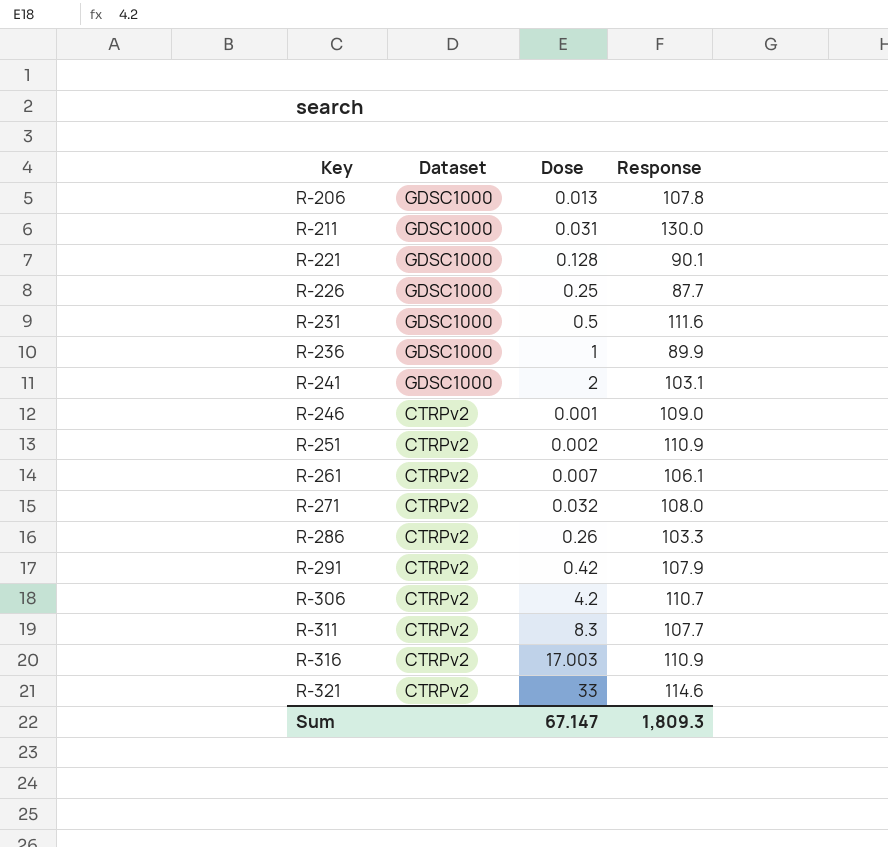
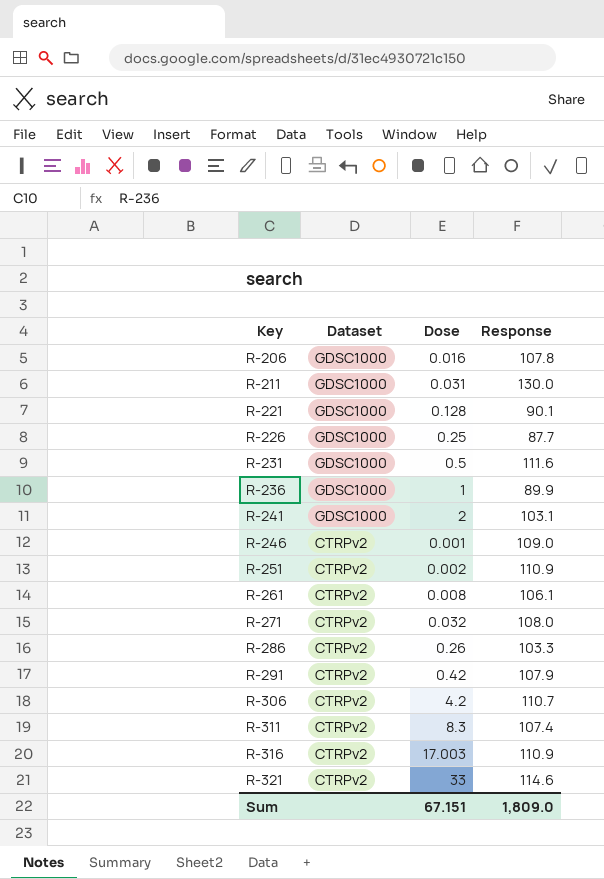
R-206 | Dose: 0.013 -> 0.016
R-261 | Dose: 0.007 -> 0.008
R-311 | Response: 107.7 -> 107.4
Sum | Dose: 67.147 -> 67.151
Sum | Response: 1,809.3 -> 1,809.0

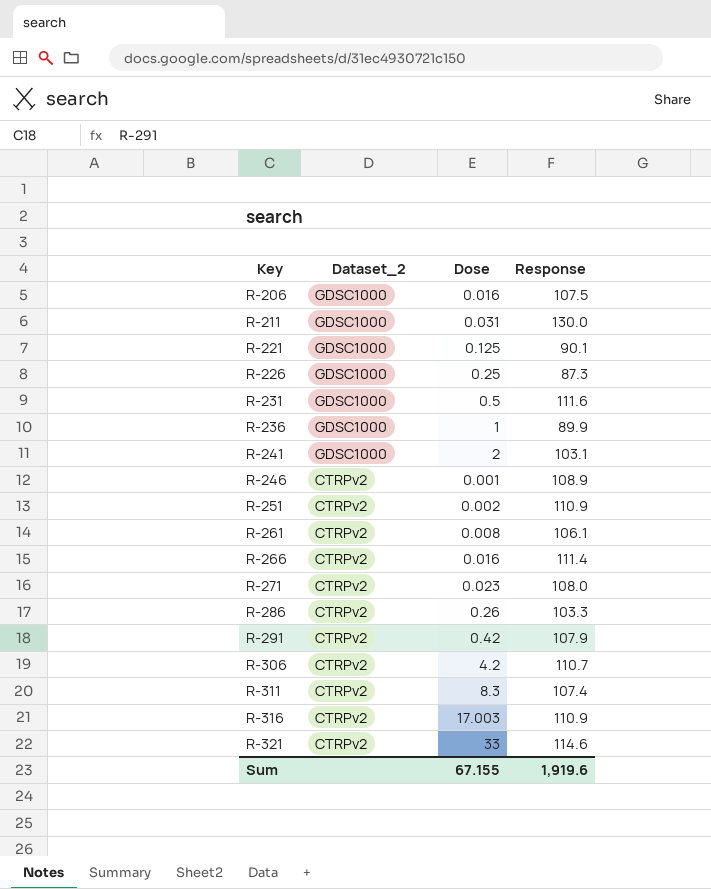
column name: Dataset -> Dataset_2
R-206 | Response: 107.8 -> 107.5
R-221 | Dose: 0.128 -> 0.125
R-226 | Response: 87.7 -> 87.3
R-246 | Response: 109.0 -> 108.9
row R-266: none -> CTRPv2 | 0.016 | 111.4
R-271 | Dose: 0.032 -> 0.023
Sum | Dose: 67.151 -> 67.155
Sum | Response: 1,809.0 -> 1,919.6

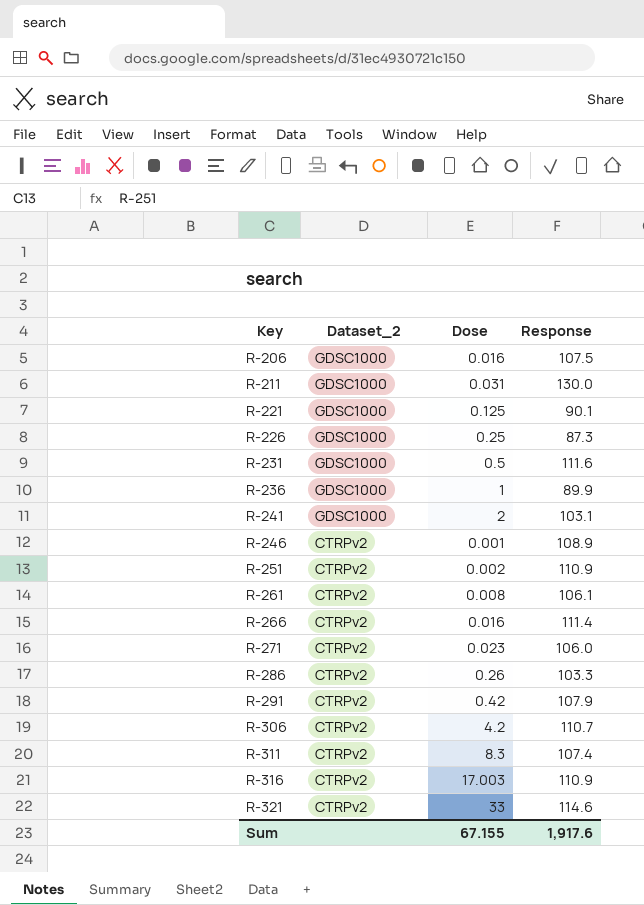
R-271 | Response: 108.0 -> 106.0
Sum | Response: 1,919.6 -> 1,917.6

